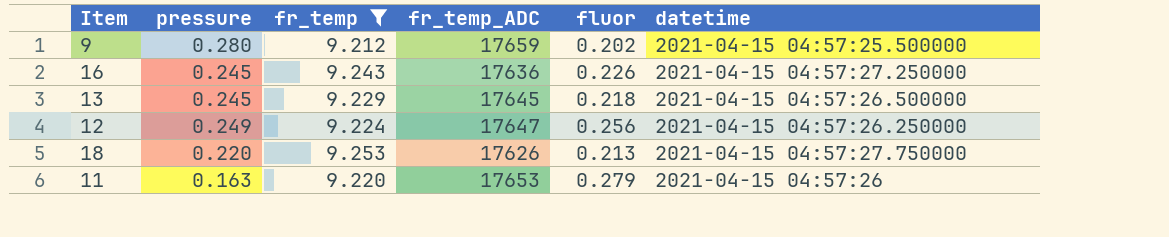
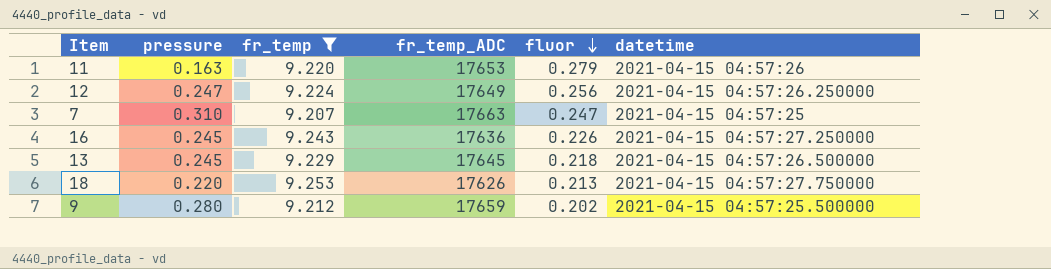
row order: none -> fluor descending
12 | pressure: 0.249 -> 0.247
12 | fr_temp_ADC: 17647 -> 17649
row 7: none -> 0.310 | 9.207 | 17663 | 0.247 | 2021-04-15 04:57:25

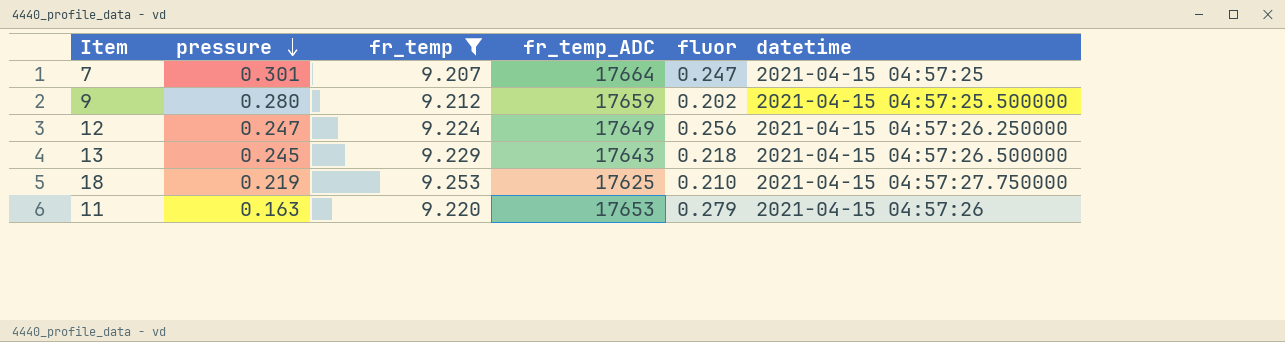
row order: fluor descending -> pressure descending
row 16: 0.245 | 9.243 | 17636 | 0.226 | 2021-04-15 04:57:27.250000 -> none
7 | pressure: 0.310 -> 0.301
7 | fr_temp_ADC: 17663 -> 17664
13 | fr_temp_ADC: 17645 -> 17643
18 | pressure: 0.220 -> 0.219
18 | fr_temp_ADC: 17626 -> 17625
18 | fluor: 0.213 -> 0.210

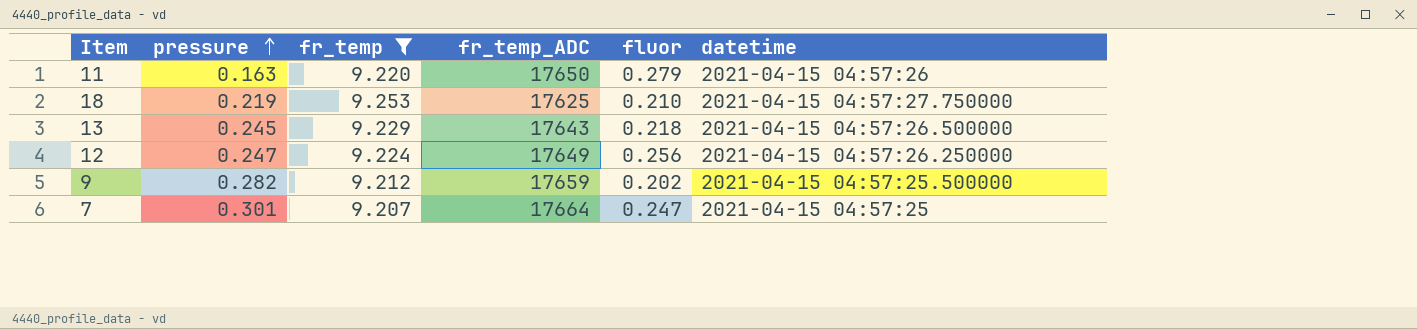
row order: pressure descending -> pressure ascending
11 | fr_temp_ADC: 17653 -> 17650
9 | pressure: 0.280 -> 0.282

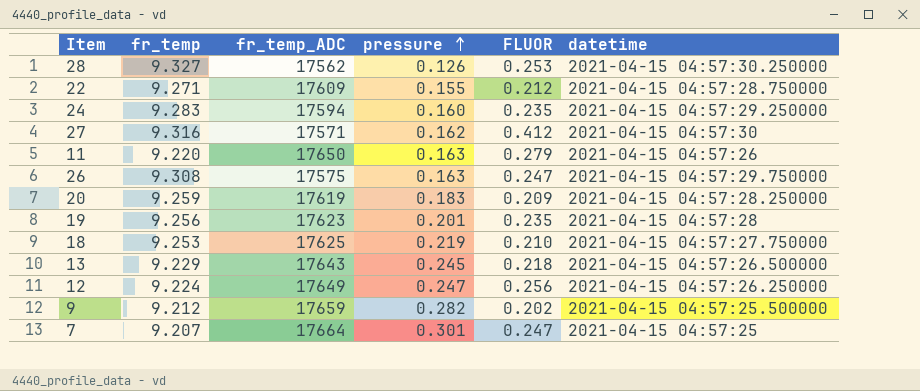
filter: fr_temp <= 9.253 -> none
column pressure | position: 2 -> 4
column name: fluor -> FLUOR

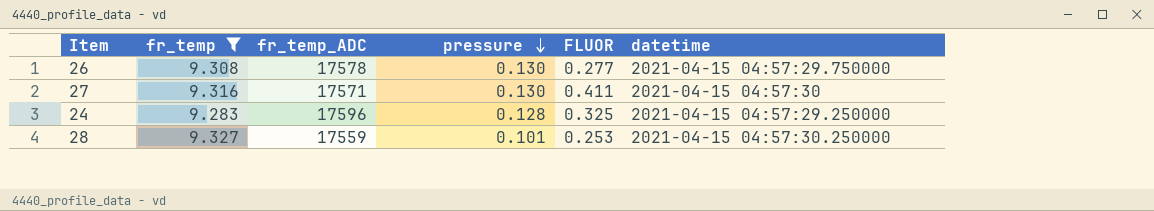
filter: none -> fr_temp >= 9.283
row order: pressure ascending -> pressure descending
26 | fr_temp_ADC: 17575 -> 17578
26 | pressure: 0.163 -> 0.130
26 | FLUOR: 0.247 -> 0.277
27 | pressure: 0.162 -> 0.130
27 | FLUOR: 0.412 -> 0.411
24 | fr_temp_ADC: 17594 -> 17596
24 | pressure: 0.160 -> 0.128
24 | FLUOR: 0.235 -> 0.325
28 | fr_temp_ADC: 17562 -> 17559
28 | pressure: 0.126 -> 0.101

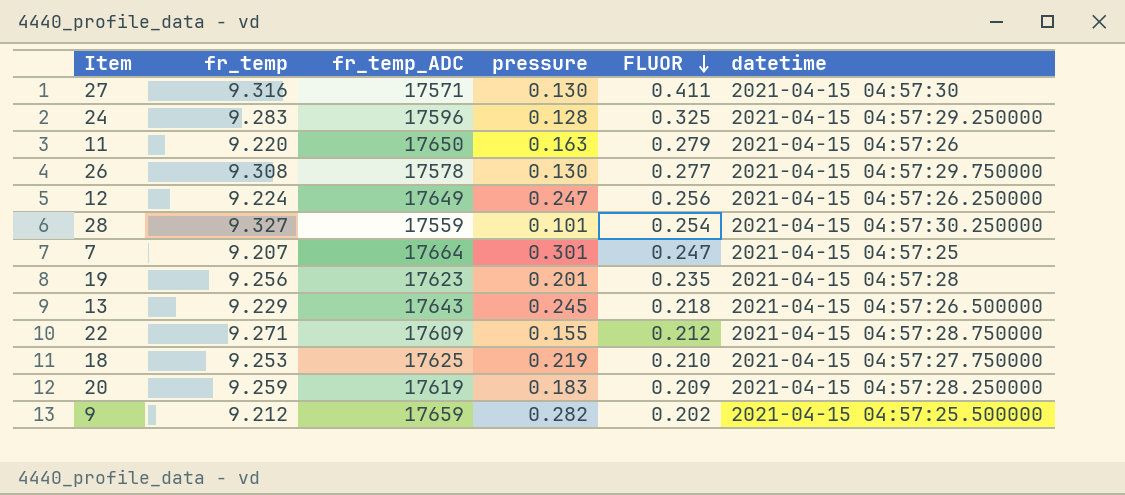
filter: fr_temp >= 9.283 -> none
row order: pressure descending -> FLUOR descending
28 | FLUOR: 0.253 -> 0.254

